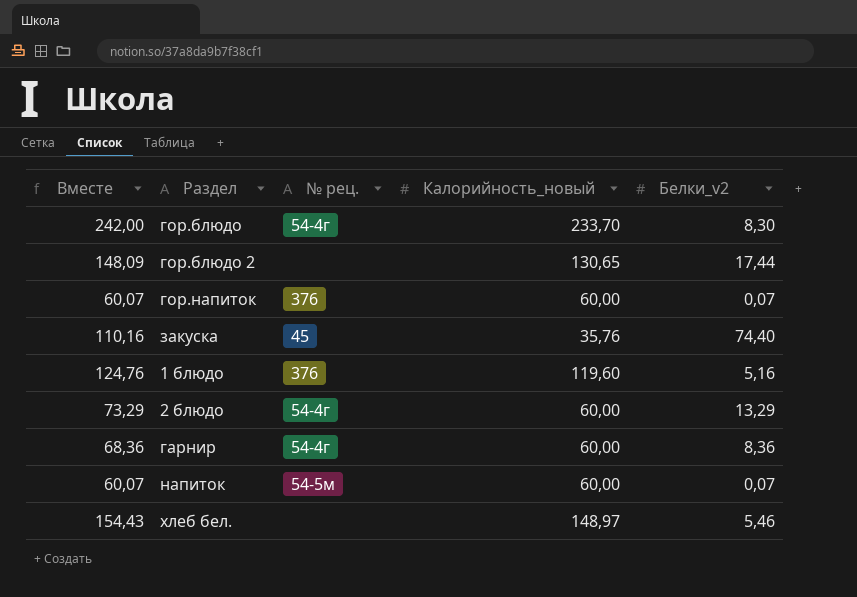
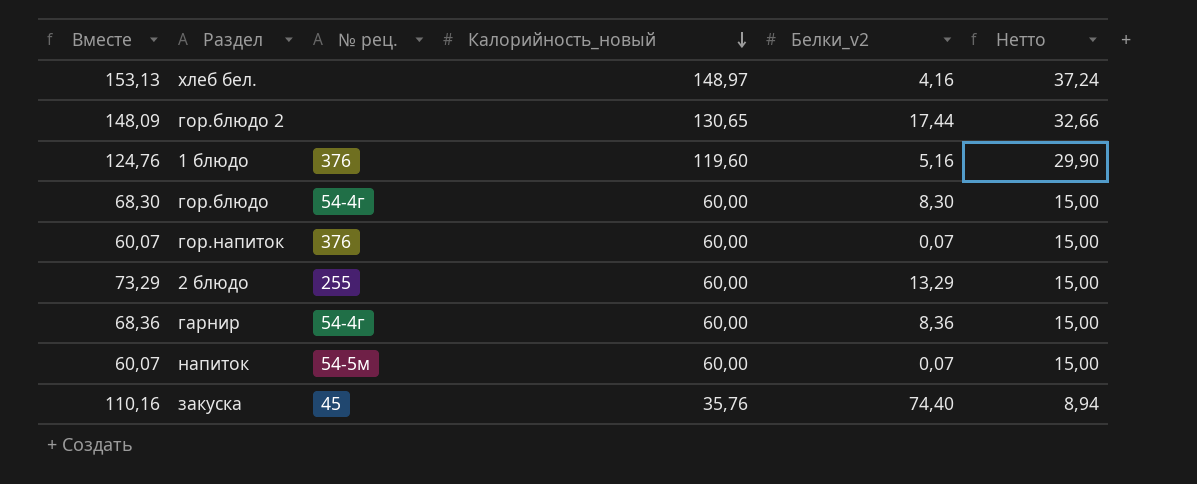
row order: none -> Калорийность_новый descending
column Нетто | formula: none -> [Калорийность_новый] * 0,25
хлеб бел. | Вместе: 154,43 -> 153,13
хлеб бел. | Белки_v2: 5,46 -> 4,16
гор.блюдо | Вместе: 242,00 -> 68,30
гор.блюдо | Калорийность_новый: 233,70 -> 60,00
2 блюдо | № рец.: 54-4г -> 255

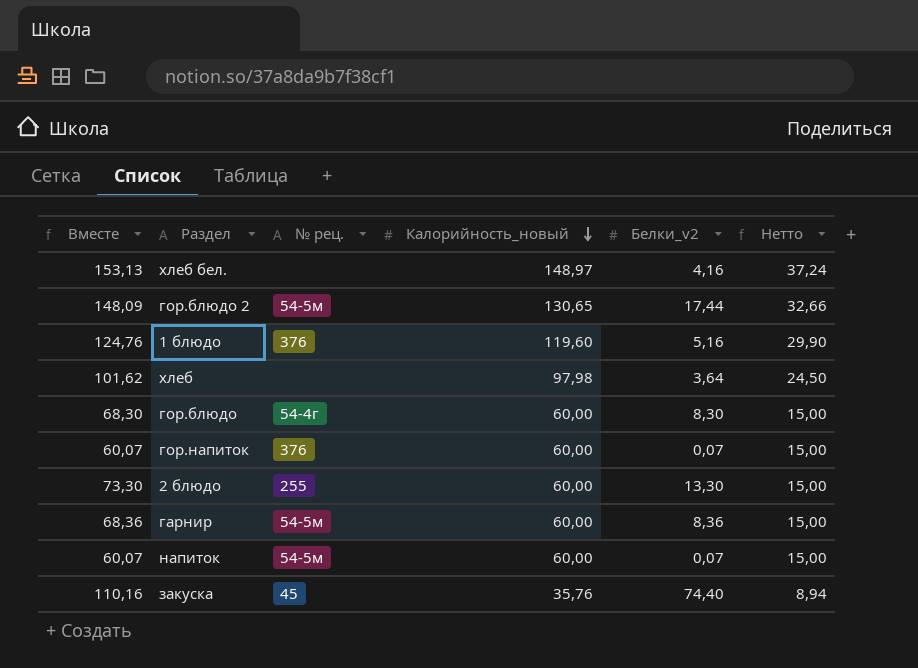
гор.блюдо 2 | № рец.: none -> 54-5м
row хлеб: none -> 101,62 | none | 97,98 | 3,64 | 24,50
2 блюдо | Вместе: 73,29 -> 73,30
2 блюдо | Белки_v2: 13,29 -> 13,30
гарнир | № рец.: 54-4г -> 54-5м

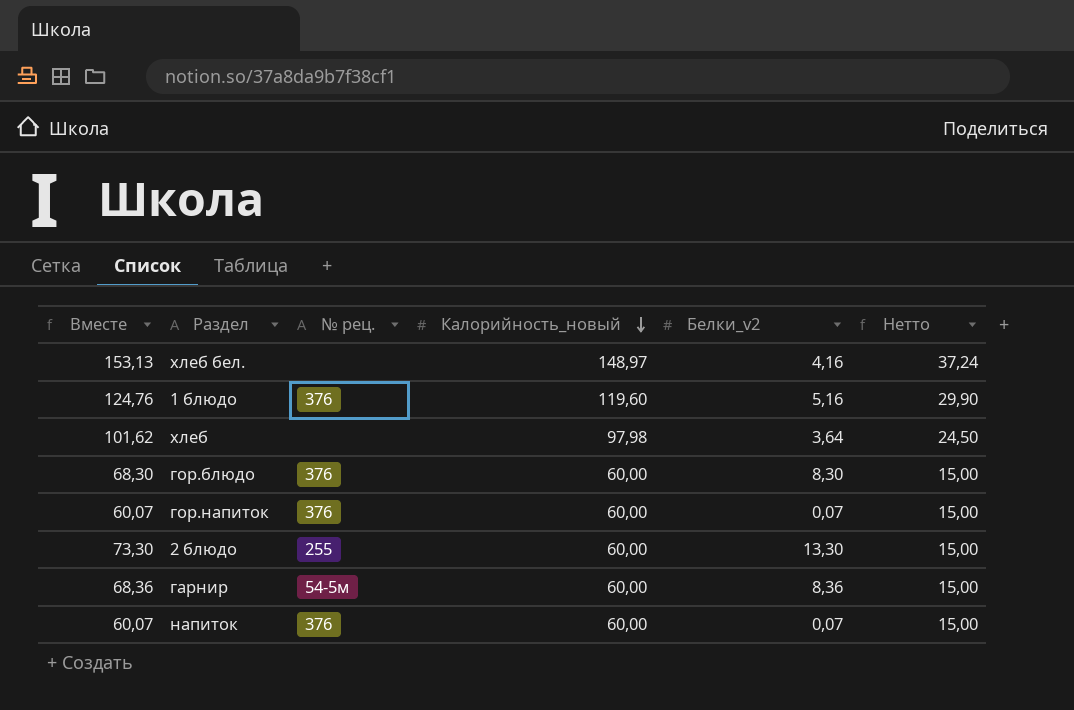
row гор.блюдо 2: 148,09 | 54-5м | 130,65 | 17,44 | 32,66 -> none
row закуска: 110,16 | 45 | 35,76 | 74,40 | 8,94 -> none
гор.блюдо | № рец.: 54-4г -> 376
напиток | № рец.: 54-5м -> 376

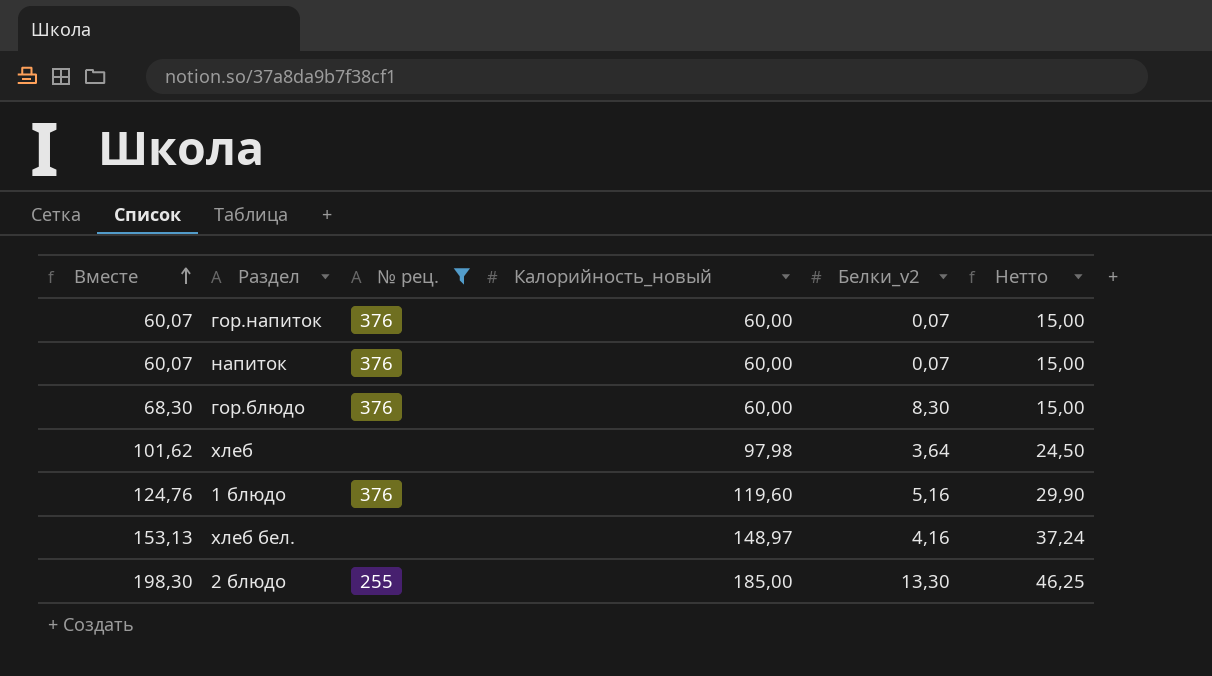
filter: none -> № рец. != 54-5м
row order: Калорийность_новый descending -> Вместе ascending
2 блюдо | Вместе: 73,30 -> 198,30
2 блюдо | Калорийность_новый: 60,00 -> 185,00
2 блюдо | Нетто: 15,00 -> 46,25

